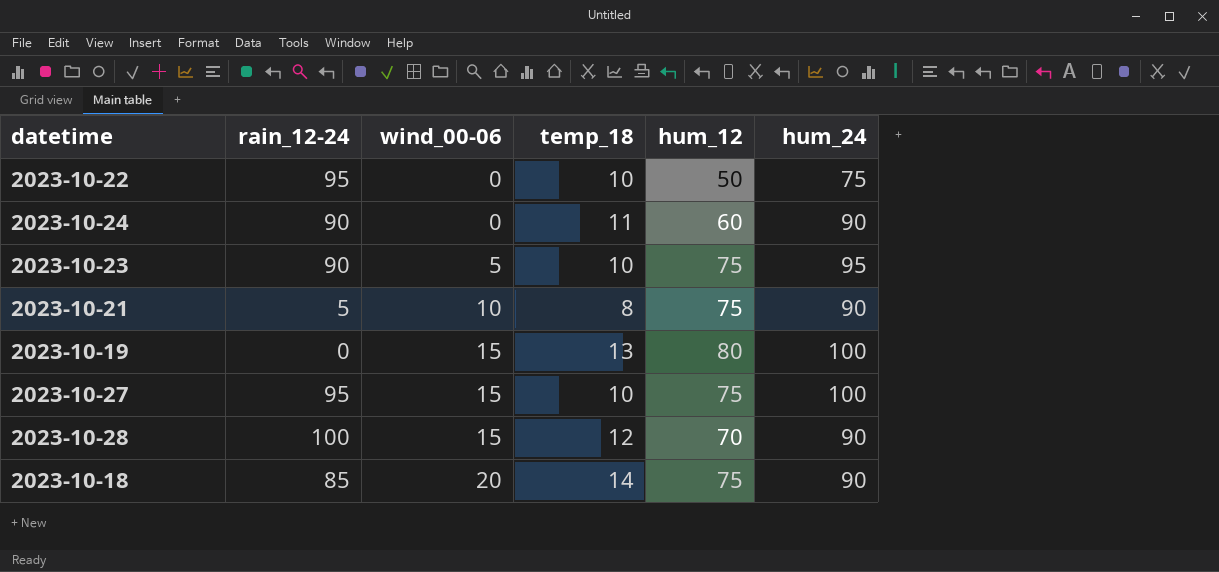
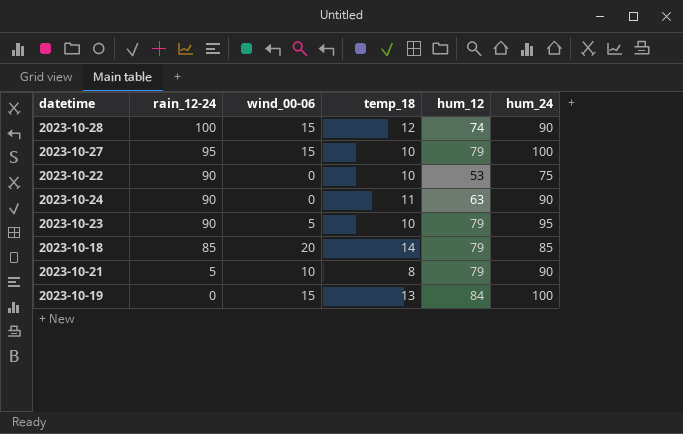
row order: wind_00-06 ascending -> rain_12-24 descending
2023-10-28 | hum_12: 70 -> 74
2023-10-27 | hum_12: 75 -> 79
2023-10-22 | rain_12-24: 95 -> 90
2023-10-22 | hum_12: 50 -> 53
2023-10-24 | hum_12: 60 -> 63
2023-10-23 | hum_12: 75 -> 79
2023-10-18 | hum_12: 75 -> 79
2023-10-18 | hum_24: 90 -> 85
2023-10-21 | hum_12: 75 -> 79
2023-10-19 | hum_12: 80 -> 84

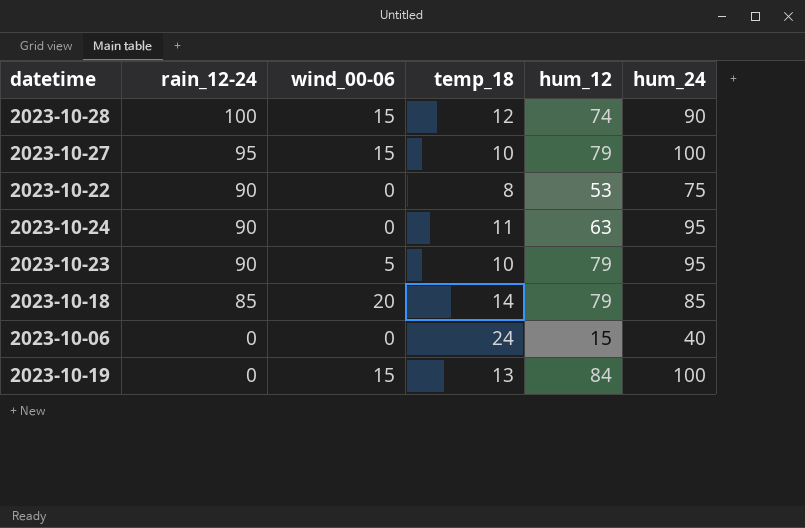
row 2023-10-21: 5 | 10 | 8 | 79 | 90 -> none
2023-10-22 | temp_18: 10 -> 8
2023-10-24 | hum_24: 90 -> 95
row 2023-10-06: none -> 0 | 0 | 24 | 15 | 40

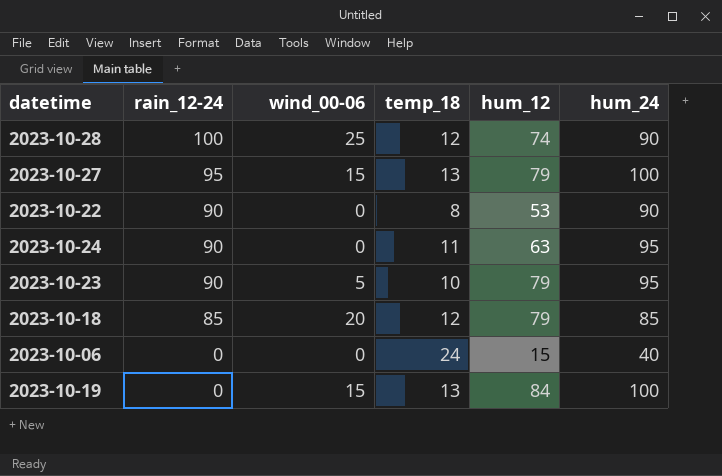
2023-10-28 | wind_00-06: 15 -> 25
2023-10-27 | temp_18: 10 -> 13
2023-10-22 | hum_24: 75 -> 90
2023-10-18 | temp_18: 14 -> 12

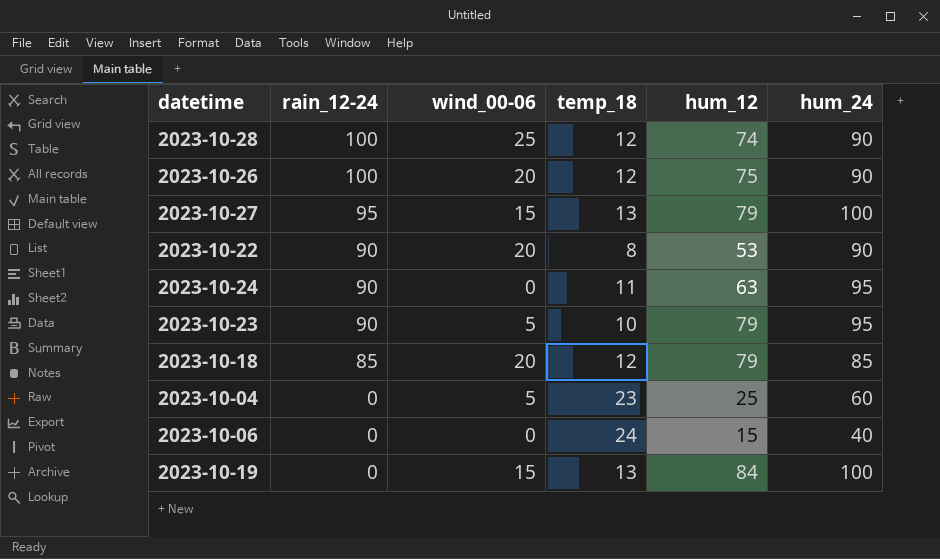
row 2023-10-26: none -> 100 | 20 | 12 | 75 | 90
2023-10-22 | wind_00-06: 0 -> 20
row 2023-10-04: none -> 0 | 5 | 23 | 25 | 60

